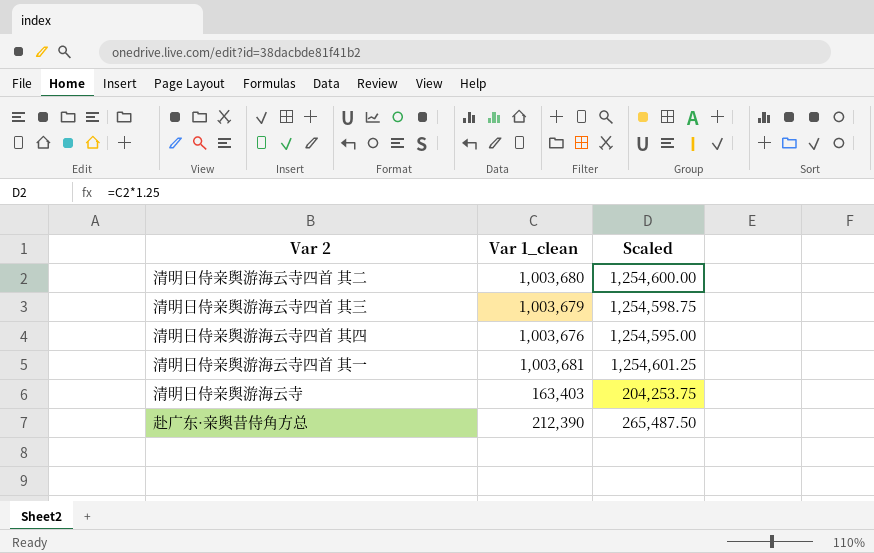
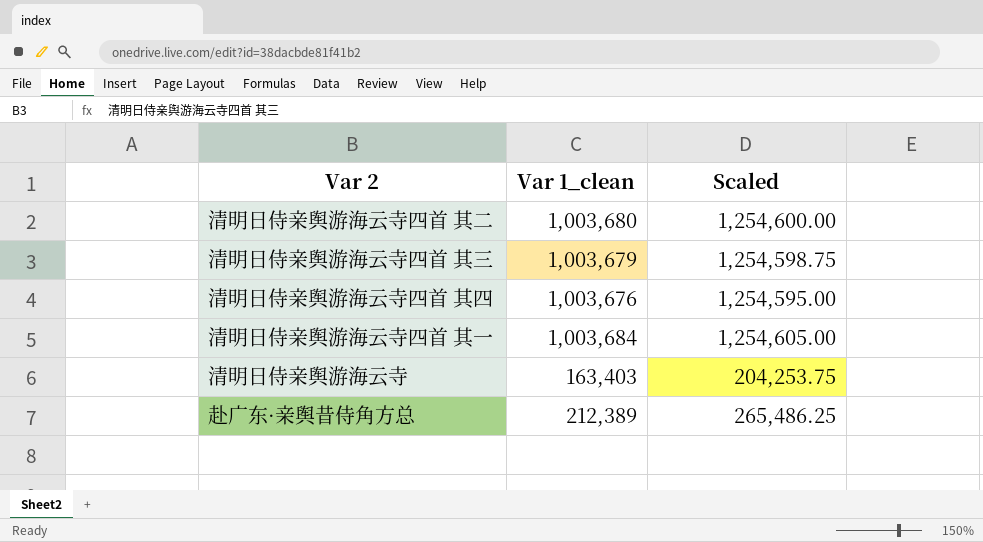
清明日侍亲舆游海云寺四首 其一 | Var 1_clean: 1,003,681 -> 1,003,684
清明日侍亲舆游海云寺四首 其一 | Scaled: 1,254,601.25 -> 1,254,605.00
赴广东·亲舆昔侍角方总 | Var 1_clean: 212,390 -> 212,389
赴广东·亲舆昔侍角方总 | Scaled: 265,487.50 -> 265,486.25

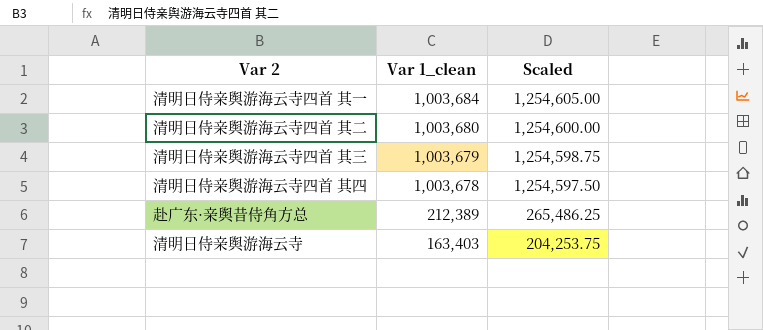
row order: none -> Var 1_clean descending
清明日侍亲舆游海云寺四首 其四 | Var 1_clean: 1,003,676 -> 1,003,678
清明日侍亲舆游海云寺四首 其四 | Scaled: 1,254,595.00 -> 1,254,597.50

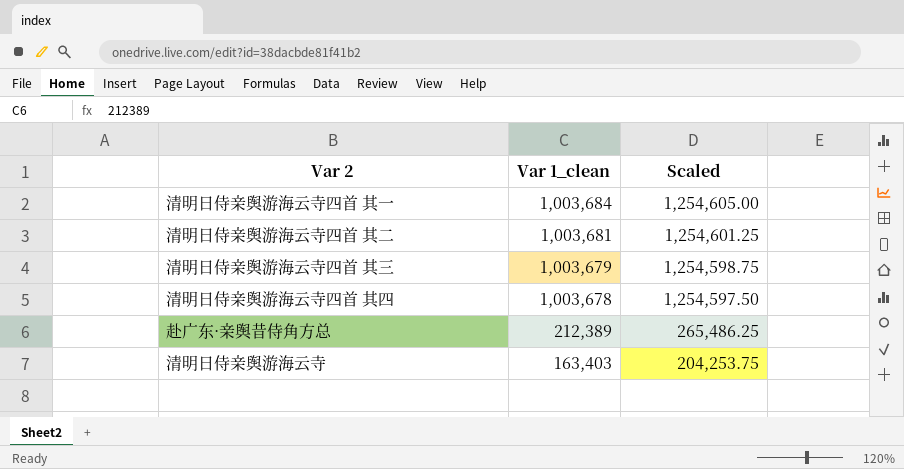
清明日侍亲舆游海云寺四首 其二 | Var 1_clean: 1,003,680 -> 1,003,681
清明日侍亲舆游海云寺四首 其二 | Scaled: 1,254,600.00 -> 1,254,601.25

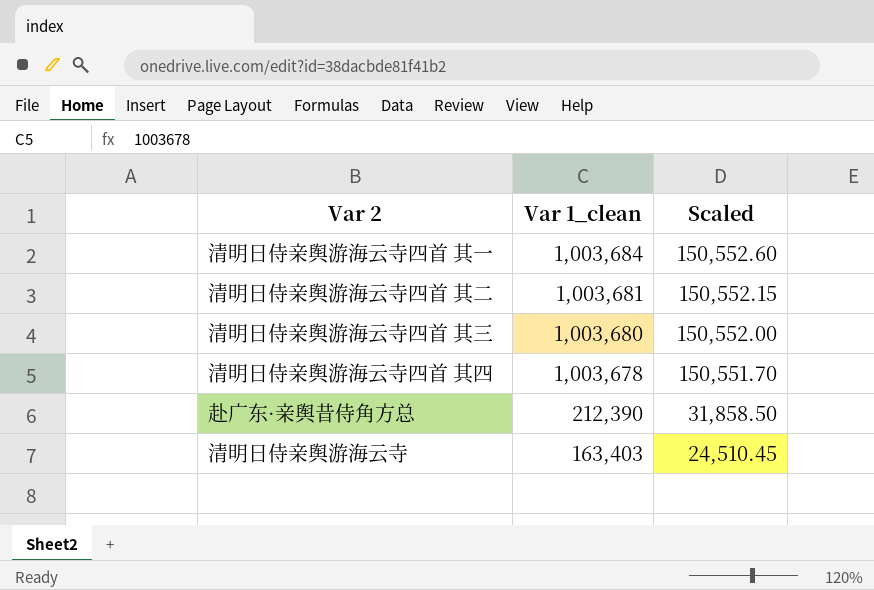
column Scaled | formula: [Var 1_clean] * 1.25 -> [Var 1_clean] * 0.15
清明日侍亲舆游海云寺四首 其三 | Var 1_clean: 1,003,679 -> 1,003,680
赴广东·亲舆昔侍角方总 | Var 1_clean: 212,389 -> 212,390

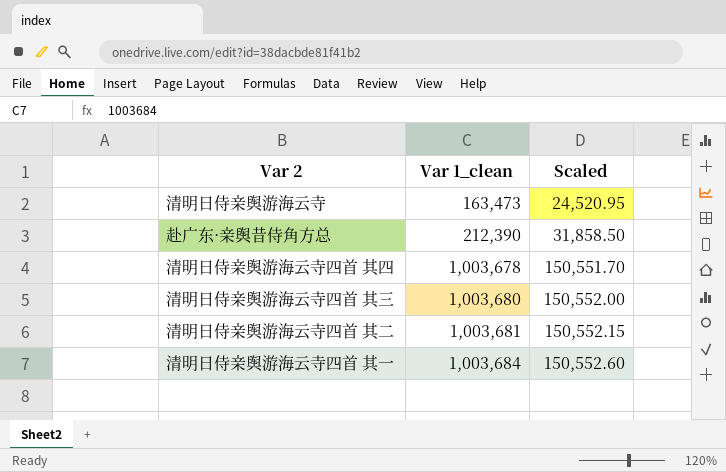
row order: Var 1_clean descending -> Var 1_clean ascending
清明日侍亲舆游海云寺 | Var 1_clean: 163,403 -> 163,473
清明日侍亲舆游海云寺 | Scaled: 24,510.45 -> 24,520.95

